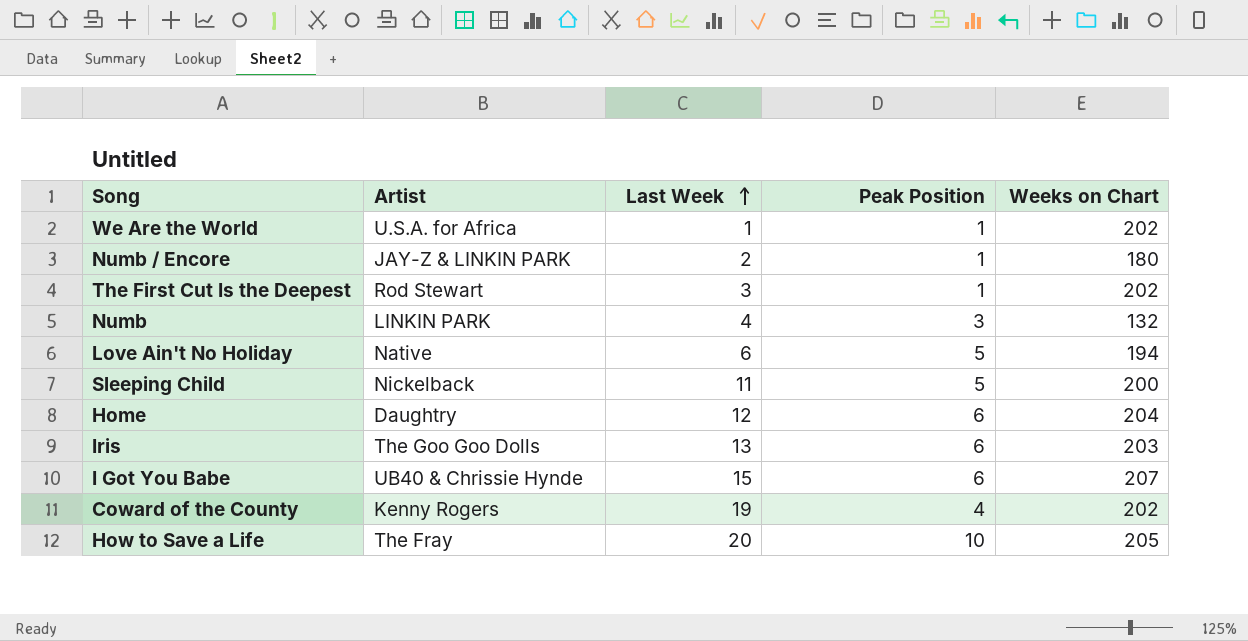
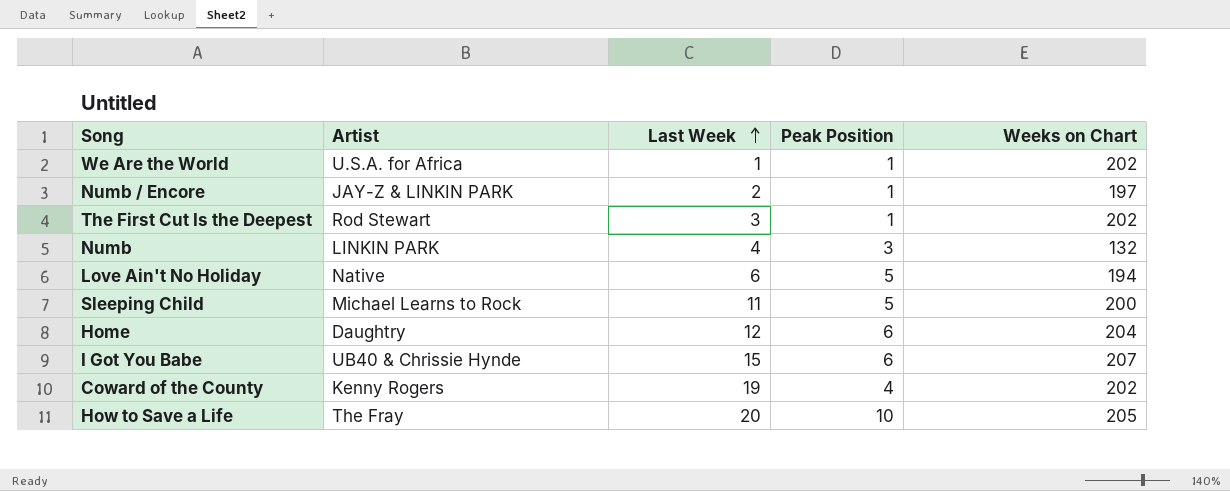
row Iris: The Goo Goo Dolls | 13 | 6 | 203 -> none
Numb / Encore | Weeks on Chart: 180 -> 197
Sleeping Child | Artist: Nickelback -> Michael Learns to Rock

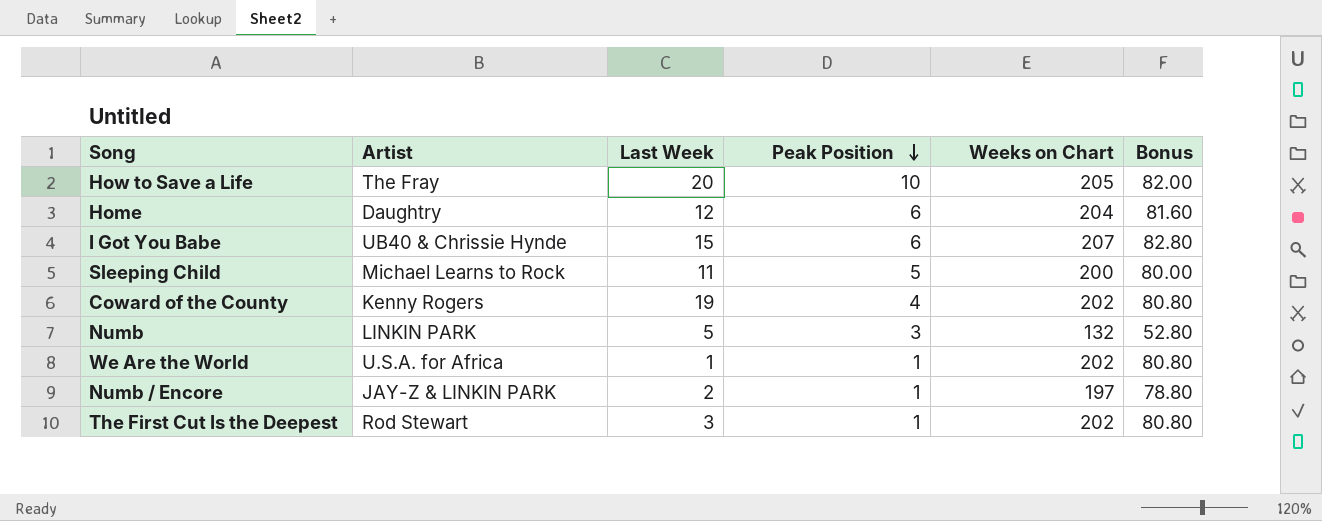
row order: Last Week ascending -> Peak Position descending
column Bonus | formula: none -> [Weeks on Chart] * 0.4
row Love Ain't No Holiday: Native | 6 | 5 | 194 -> none
Numb | Last Week: 4 -> 5

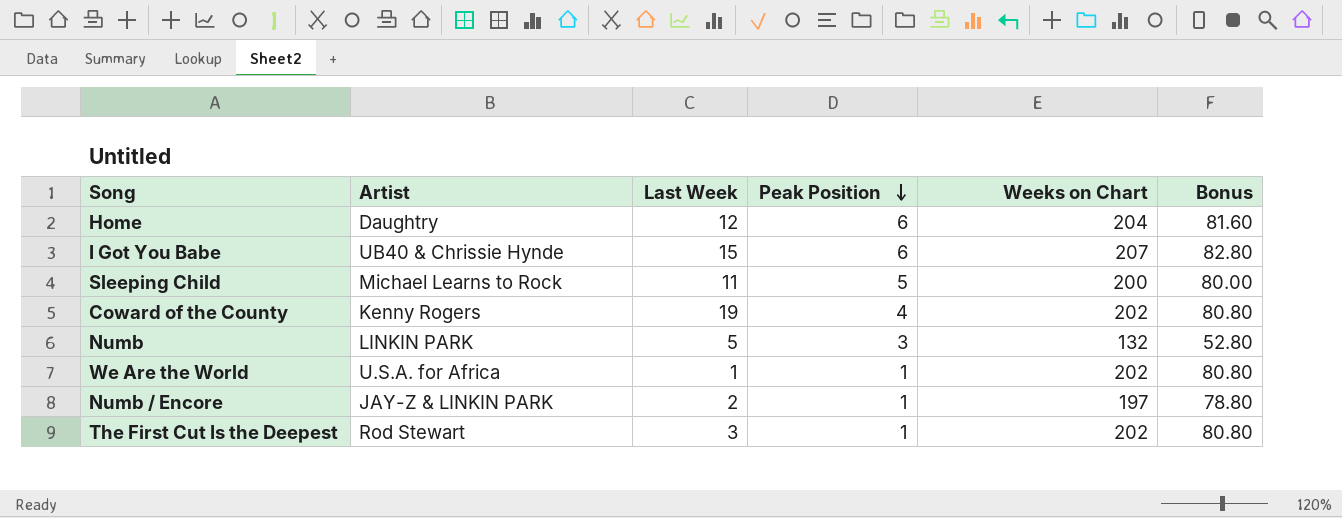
row How to Save a Life: The Fray | 20 | 10 | 205 | 82.00 -> none

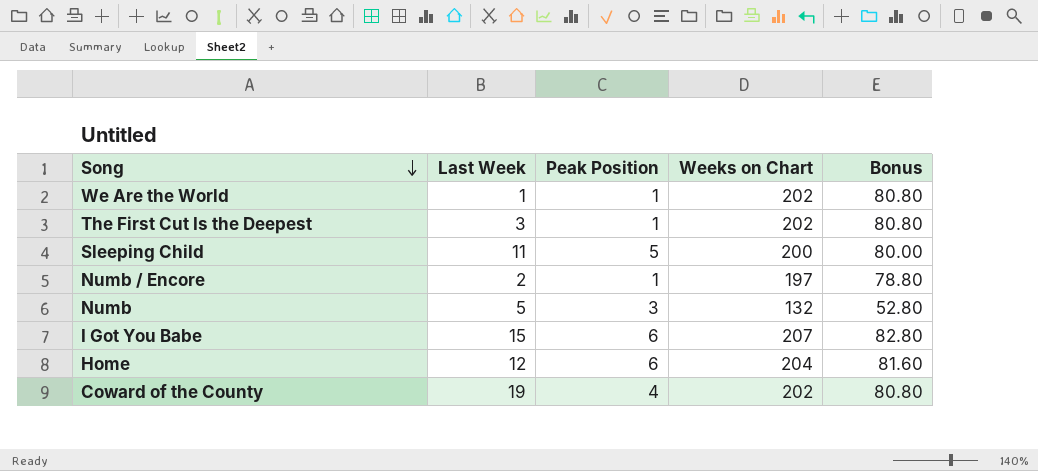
row order: Peak Position descending -> Song descending
column Artist | position: 2 -> none

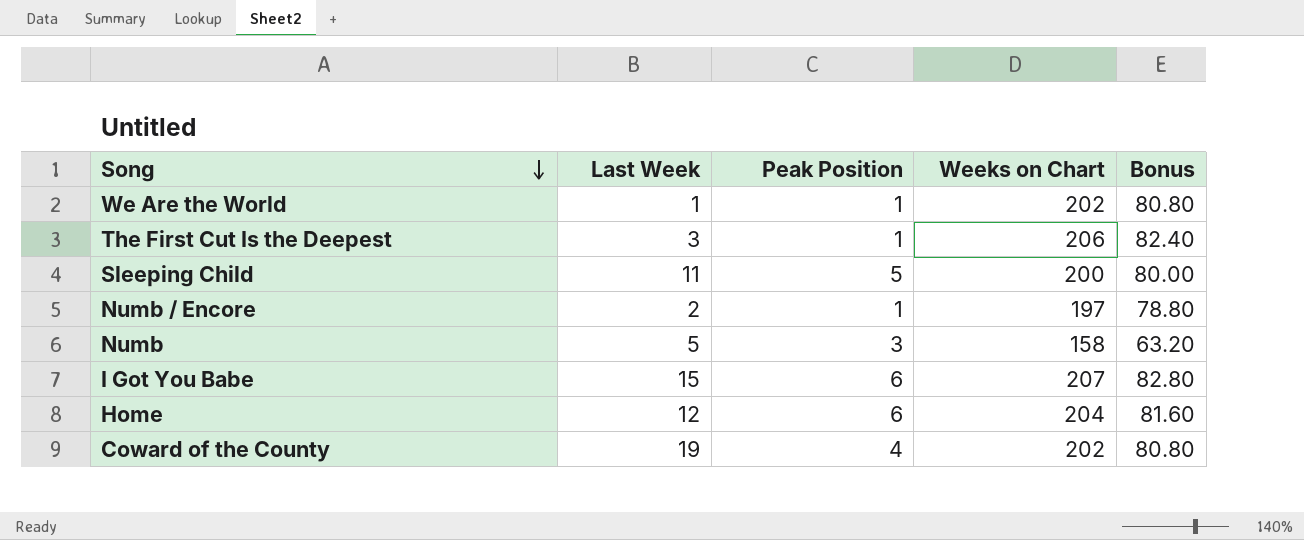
The First Cut Is the Deepest | Weeks on Chart: 202 -> 206
The First Cut Is the Deepest | Bonus: 80.80 -> 82.40
Numb | Weeks on Chart: 132 -> 158
Numb | Bonus: 52.80 -> 63.20

